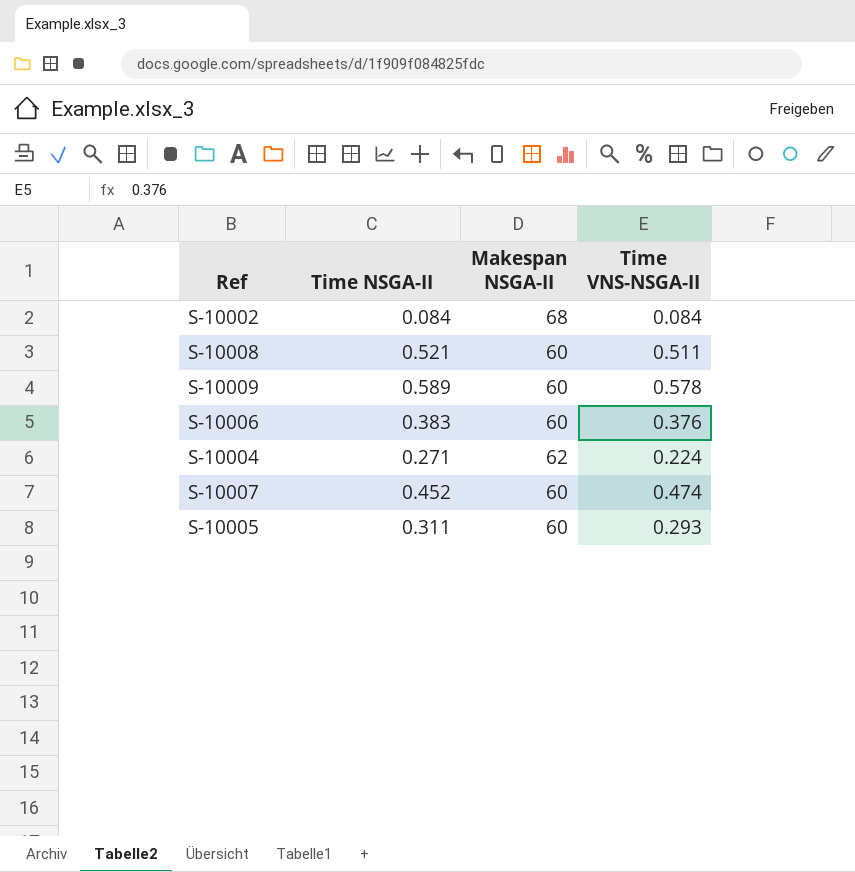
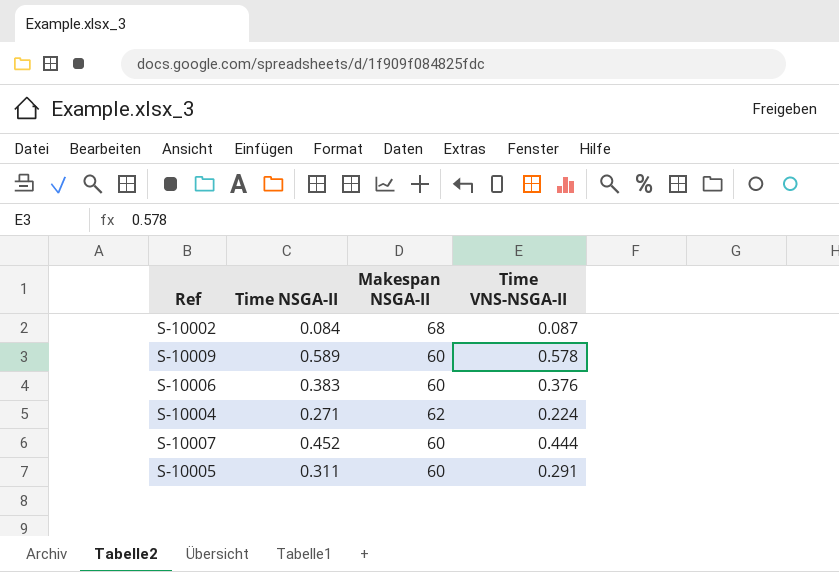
row S-10008: 0.521 | 60 | 0.511 -> none
S-10002 | Time VNS-NSGA-II: 0.084 -> 0.087
S-10007 | Time VNS-NSGA-II: 0.474 -> 0.444
S-10005 | Time VNS-NSGA-II: 0.293 -> 0.291

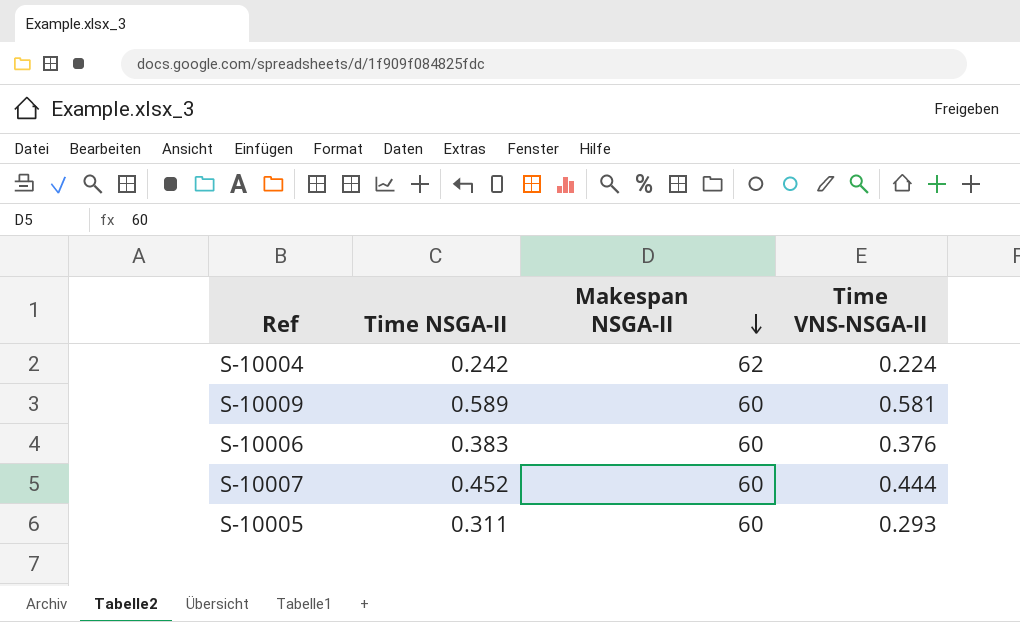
row order: none -> Makespan NSGA-II descending
row S-10002: 0.084 | 68 | 0.087 -> none
S-10004 | Time NSGA-II: 0.271 -> 0.242
S-10009 | Time VNS-NSGA-II: 0.578 -> 0.581
S-10005 | Time VNS-NSGA-II: 0.291 -> 0.293

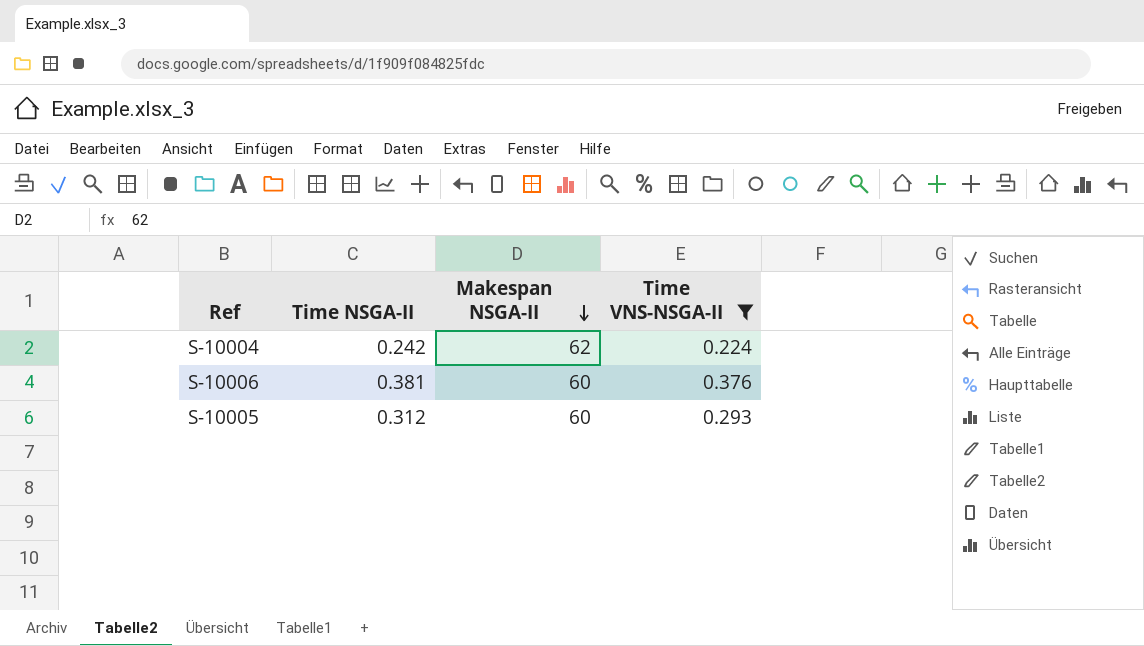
filter: none -> Time VNS-NSGA-II <= 0.376
S-10006 | Time NSGA-II: 0.383 -> 0.381
S-10005 | Time NSGA-II: 0.311 -> 0.312

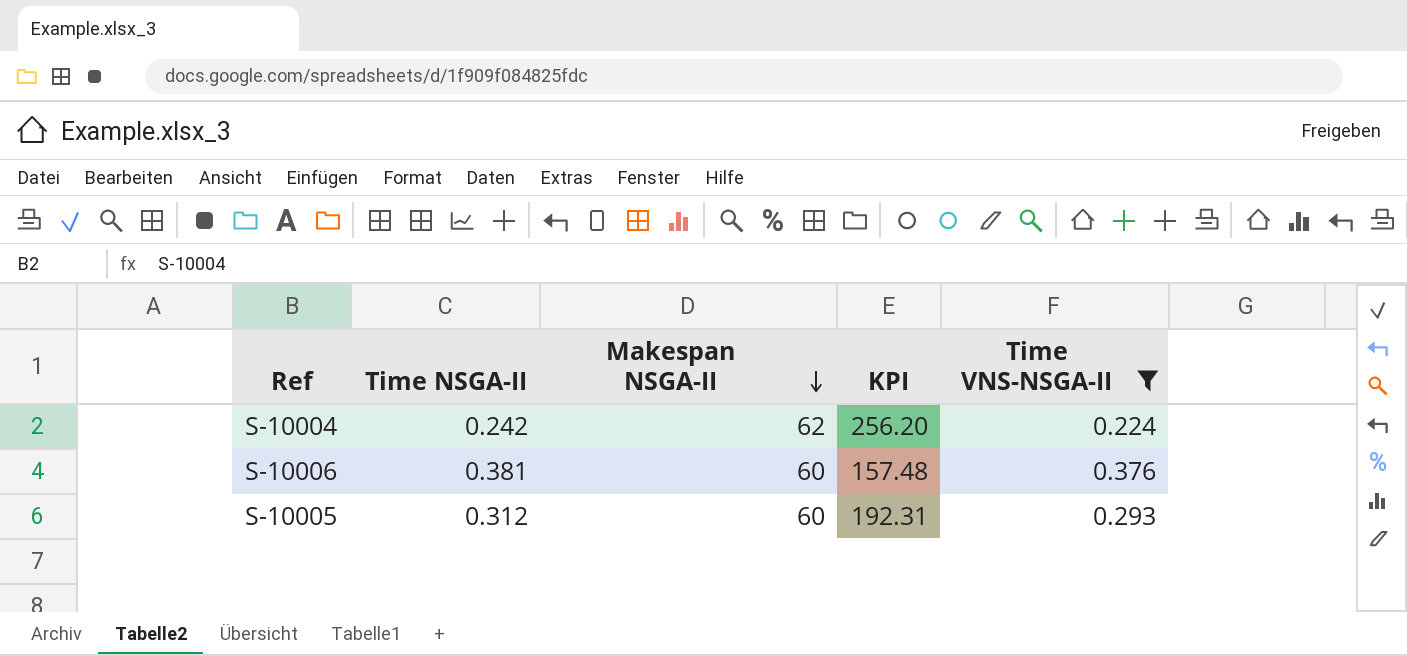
column KPI | formula: none -> [Makespan NSGA-II] / [Time NSGA-II]

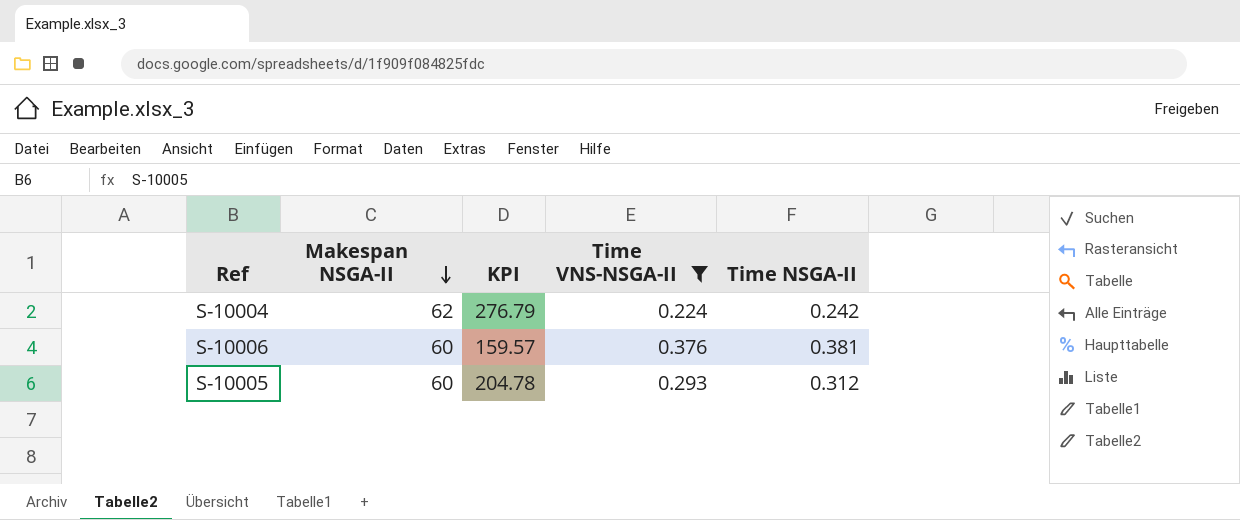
column KPI | formula: [Makespan NSGA-II] / [Time NSGA-II] -> [Makespan NSGA-II] / [Time VNS-NSGA-II]
column Time NSGA-II | position: 2 -> 5

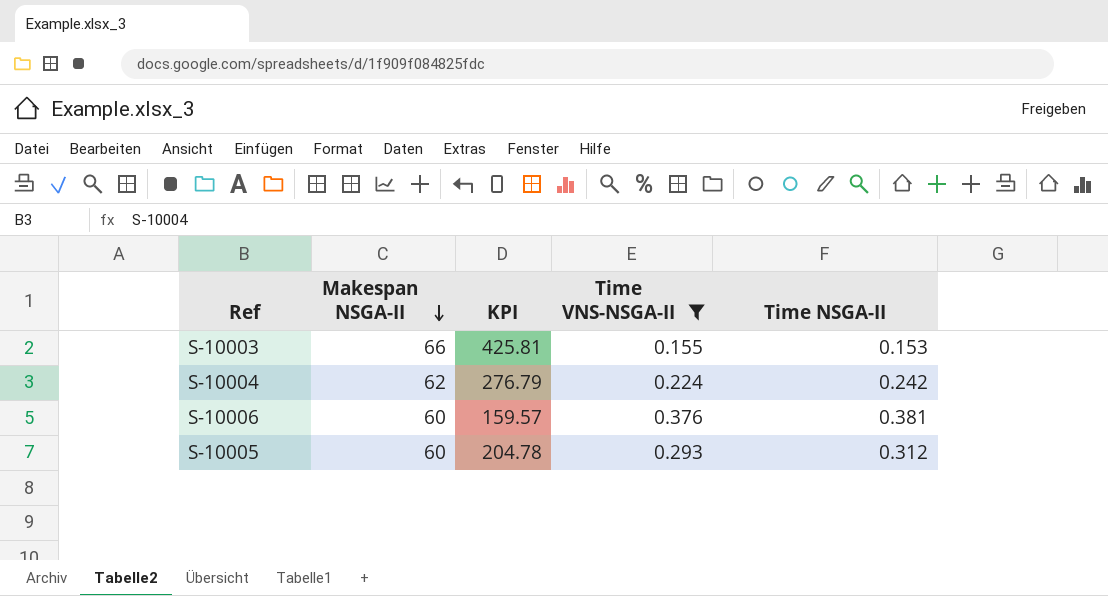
row S-10003: none -> 66 | 425.81 | 0.155 | 0.153

